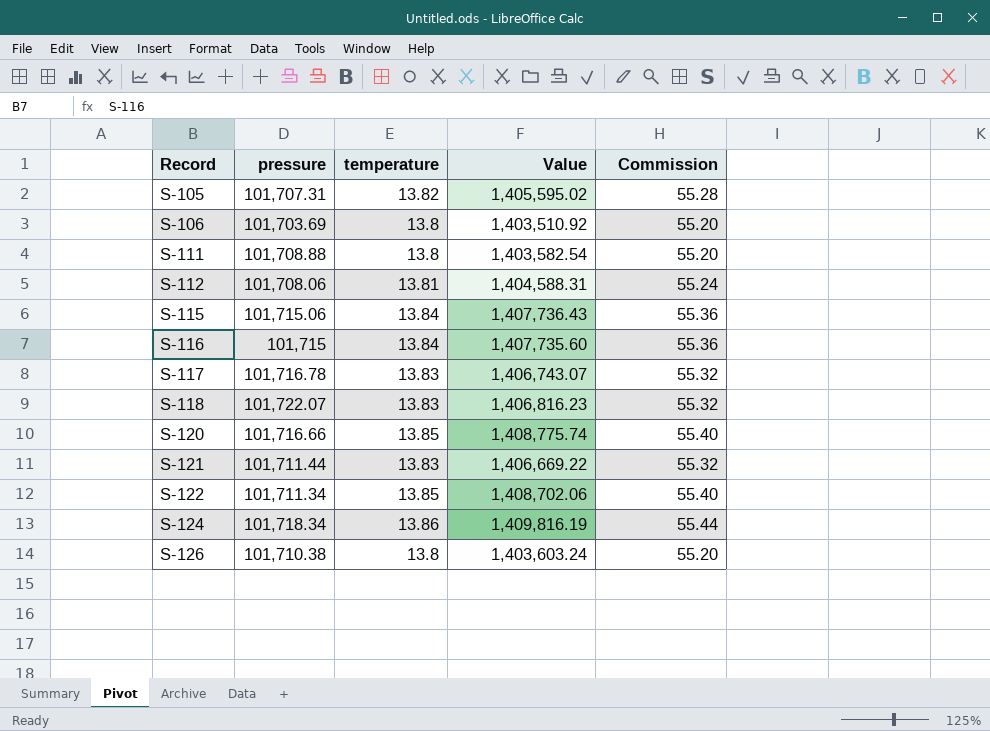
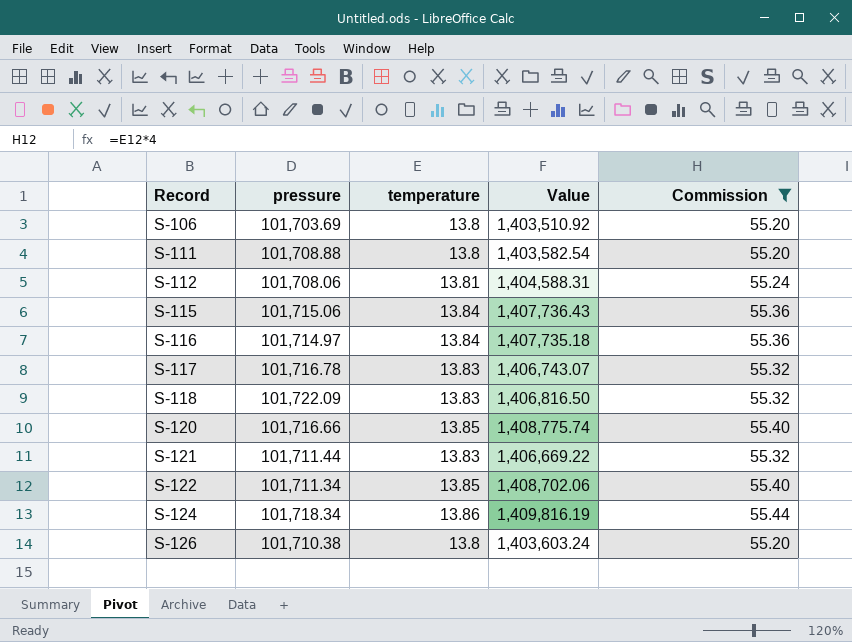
filter: none -> Commission != 55.28
S-116 | pressure: 101,715 -> 101,714.97
S-116 | Value: 1,407,735.60 -> 1,407,735.18
S-118 | pressure: 101,722.07 -> 101,722.09
S-118 | Value: 1,406,816.23 -> 1,406,816.50

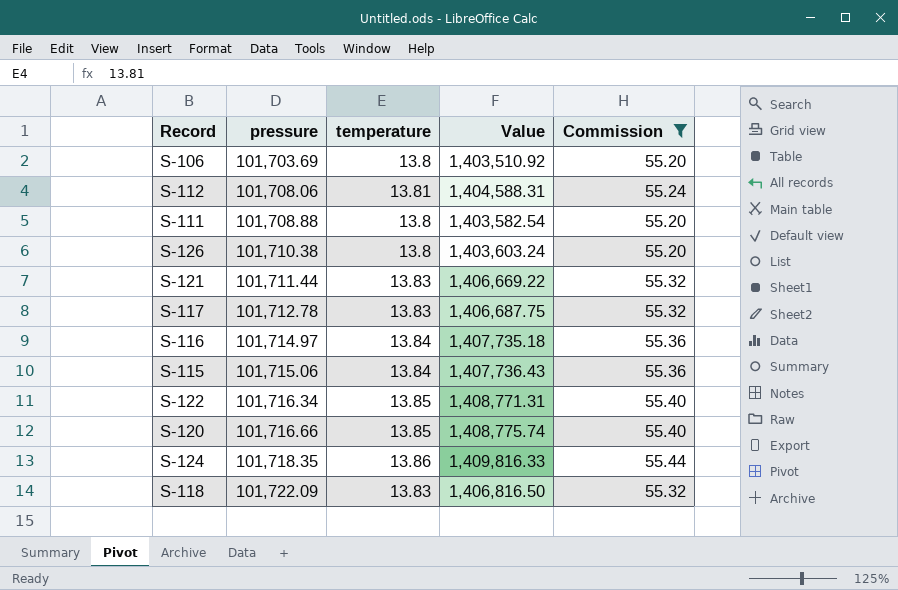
row order: Record ascending -> pressure ascending
S-117 | pressure: 101,716.78 -> 101,712.78
S-117 | Value: 1,406,743.07 -> 1,406,687.75
S-122 | pressure: 101,711.34 -> 101,716.34
S-122 | Value: 1,408,702.06 -> 1,408,771.31
S-124 | pressure: 101,718.34 -> 101,718.35
S-124 | Value: 1,409,816.19 -> 1,409,816.33

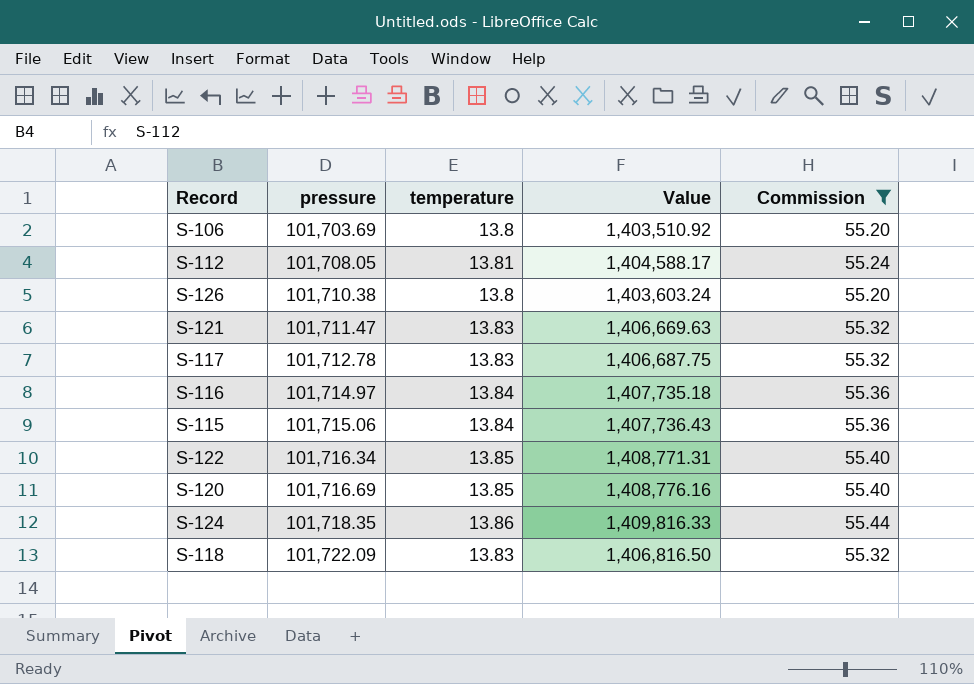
row S-111: 101,708.88 | 13.8 | 1,403,582.54 | 55.20 -> none
S-112 | pressure: 101,708.06 -> 101,708.05
S-112 | Value: 1,404,588.31 -> 1,404,588.17
S-121 | pressure: 101,711.44 -> 101,711.47
S-121 | Value: 1,406,669.22 -> 1,406,669.63
S-120 | pressure: 101,716.66 -> 101,716.69
S-120 | Value: 1,408,775.74 -> 1,408,776.16

